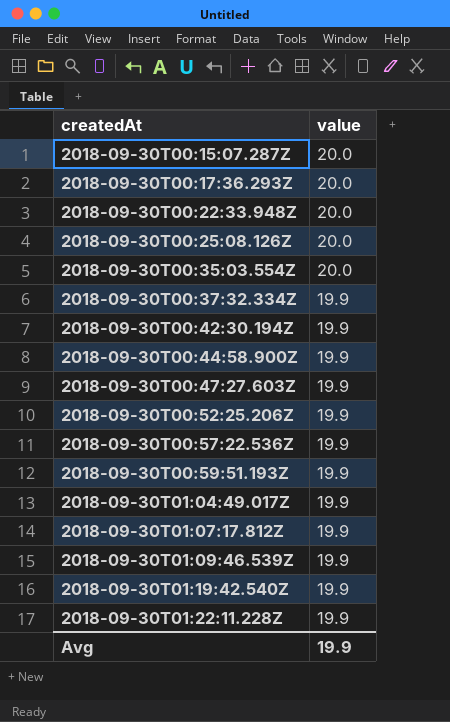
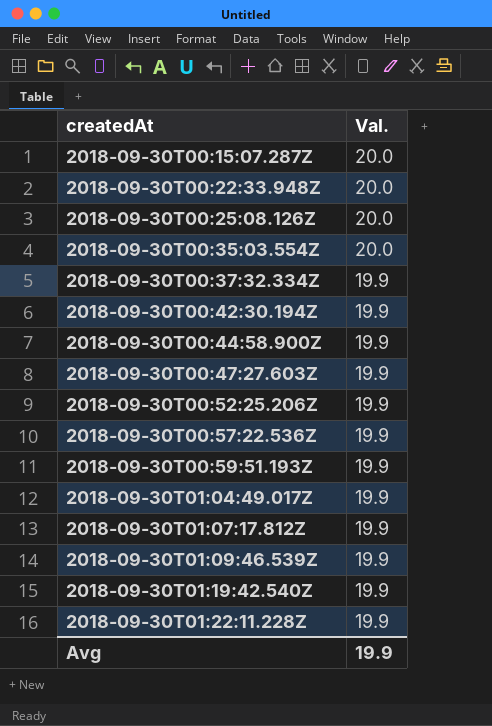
column name: value -> Val.
row 2018-09-30T00:17:36.293Z: 20.0 -> none

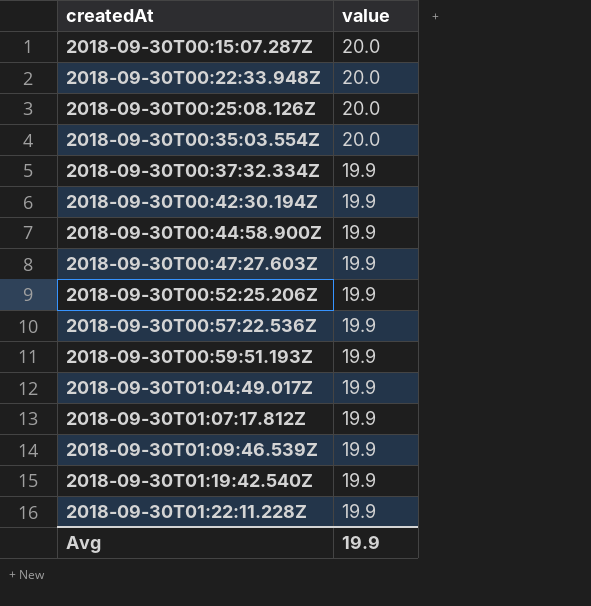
column name: Val. -> value

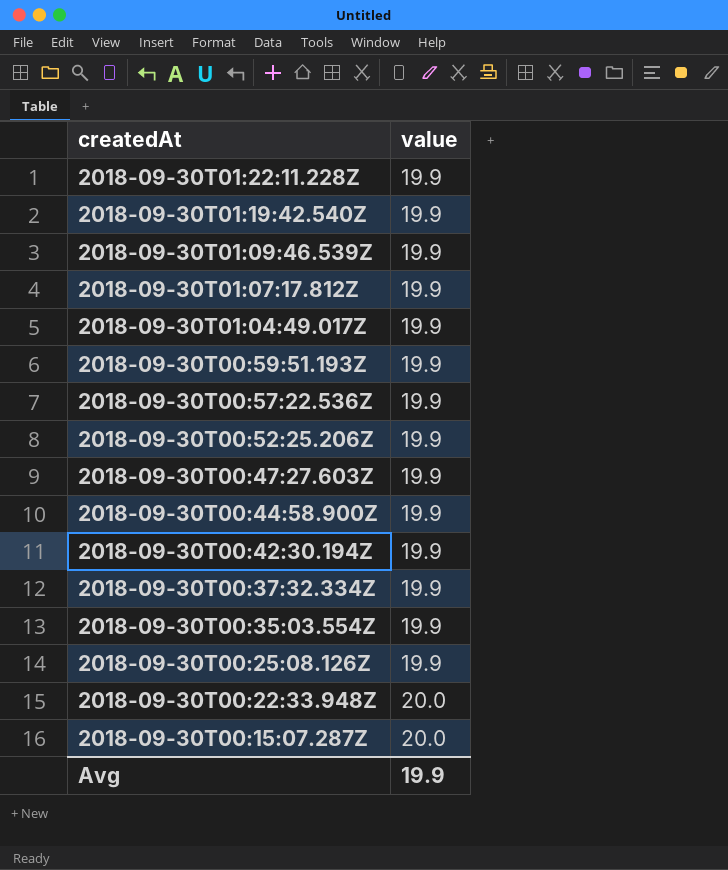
row order: createdAt ascending -> createdAt descending
2018-09-30T00:35:03.554Z | value: 20.0 -> 19.9
2018-09-30T00:25:08.126Z | value: 20.0 -> 19.9

